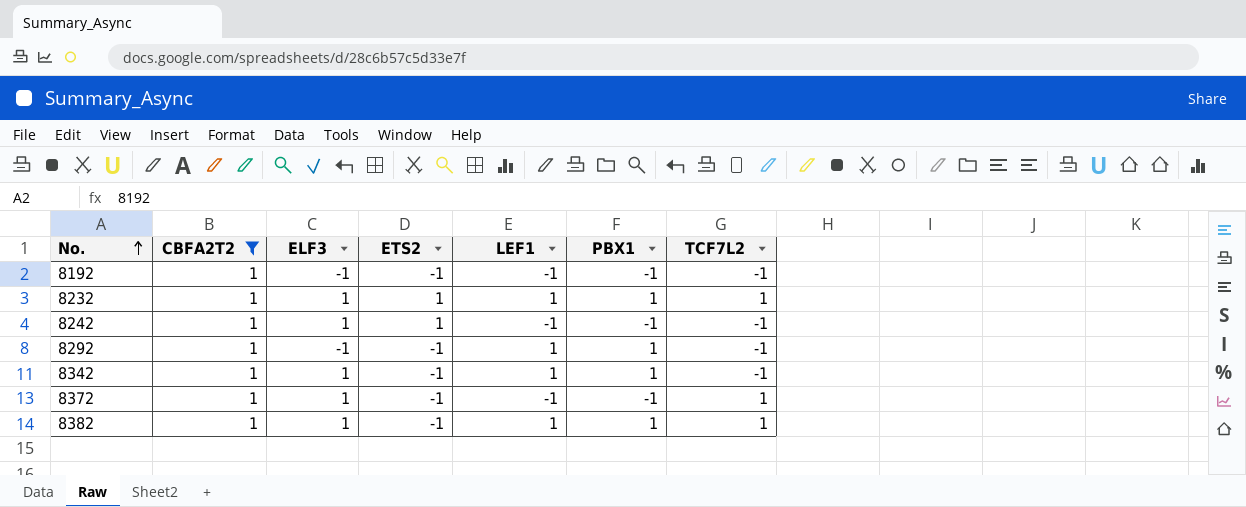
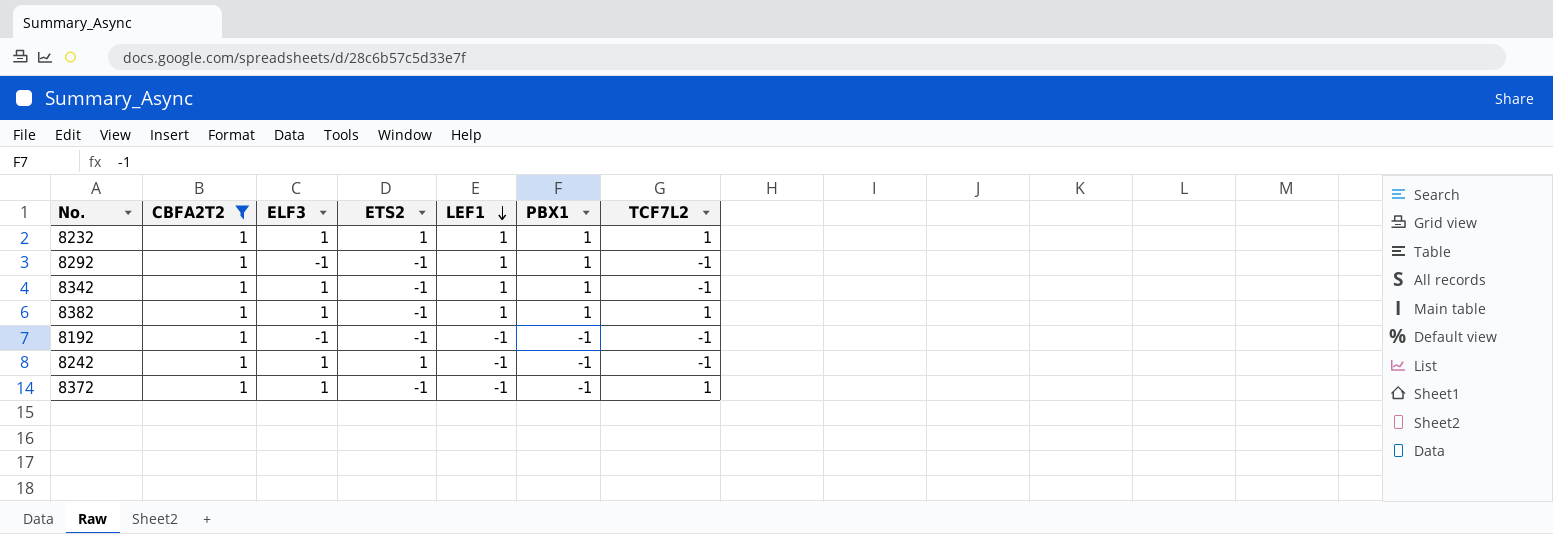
row order: No. ascending -> LEF1 descending

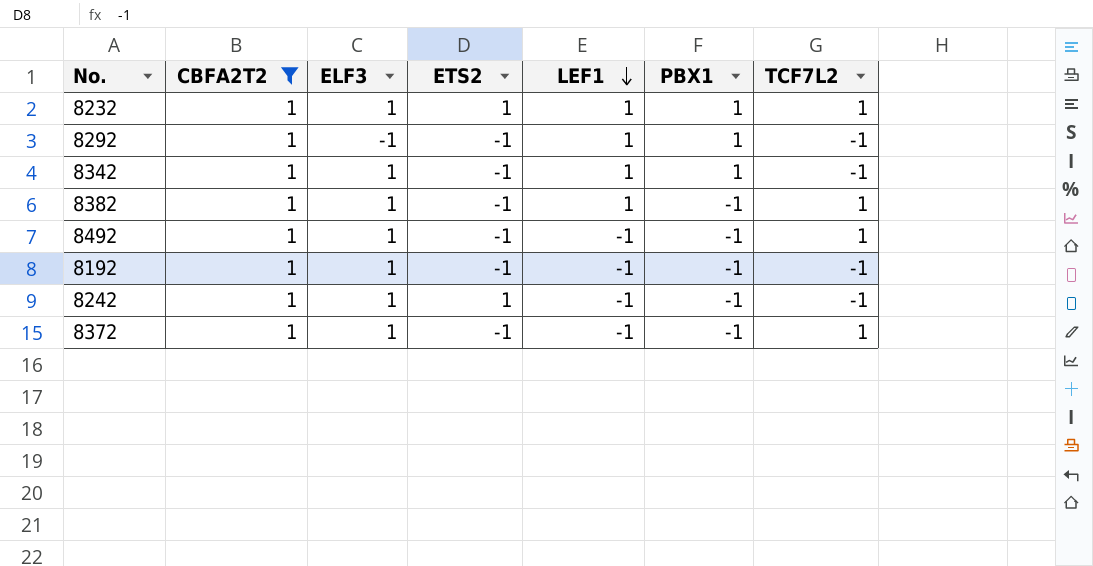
8382 | PBX1: 1 -> -1
row 8492: none -> 1 | 1 | -1 | -1 | -1 | 1
8192 | ELF3: -1 -> 1

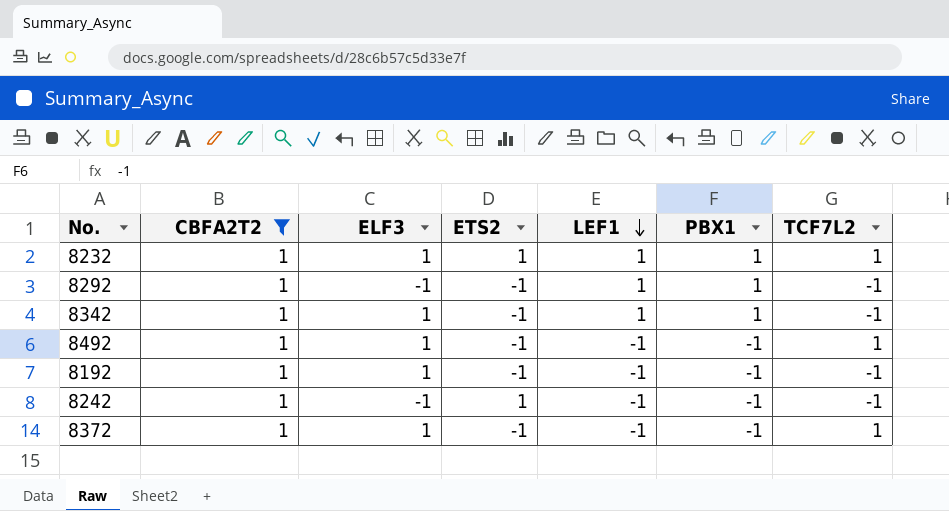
row 8382: 1 | 1 | -1 | 1 | -1 | 1 -> none
8242 | ELF3: 1 -> -1

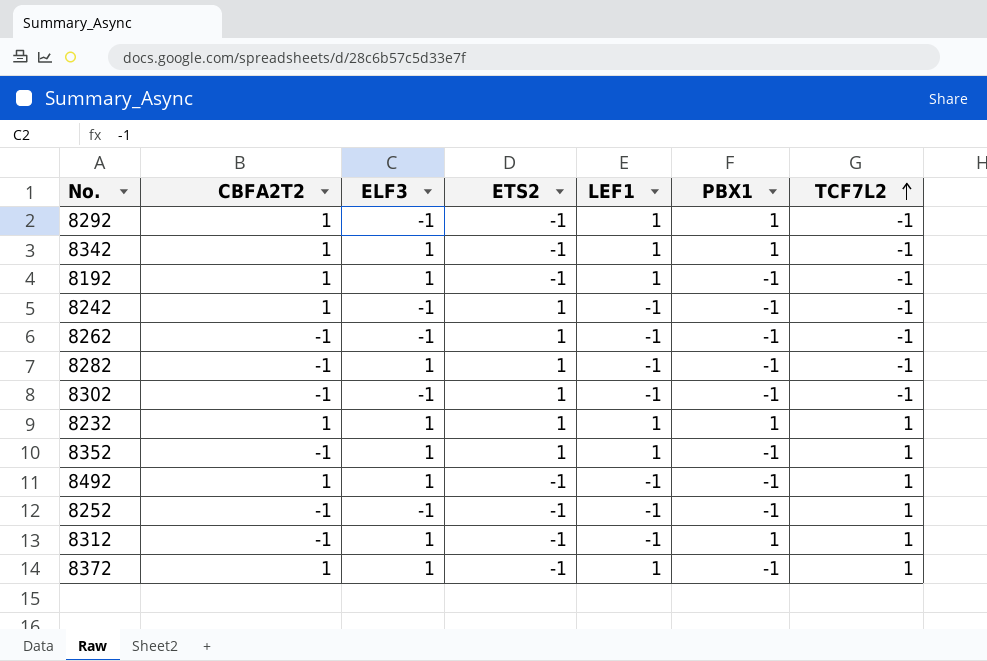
filter: CBFA2T2 = 1 -> none
row order: LEF1 descending -> TCF7L2 ascending
8192 | LEF1: -1 -> 1
8372 | LEF1: -1 -> 1

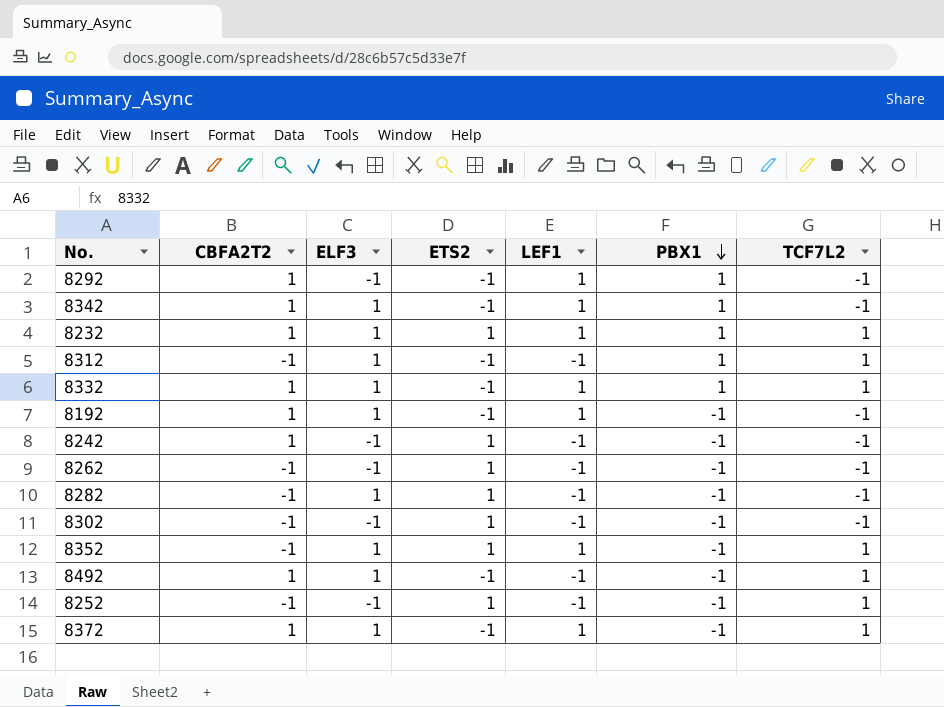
row order: TCF7L2 ascending -> PBX1 descending
row 8332: none -> 1 | 1 | -1 | 1 | 1 | 1
8252 | ETS2: -1 -> 1

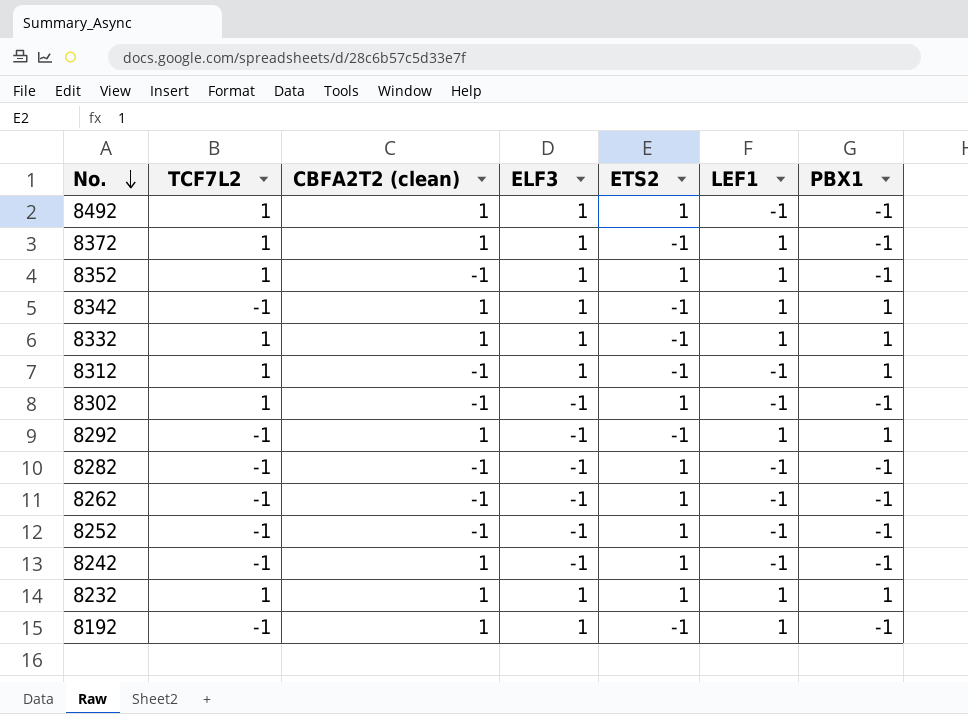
row order: PBX1 descending -> No. descending
column TCF7L2 | position: 7 -> 2
column name: CBFA2T2 -> CBFA2T2 (clean)
8492 | ETS2: -1 -> 1
8302 | TCF7L2: -1 -> 1
8282 | ELF3: 1 -> -1
8252 | TCF7L2: 1 -> -1

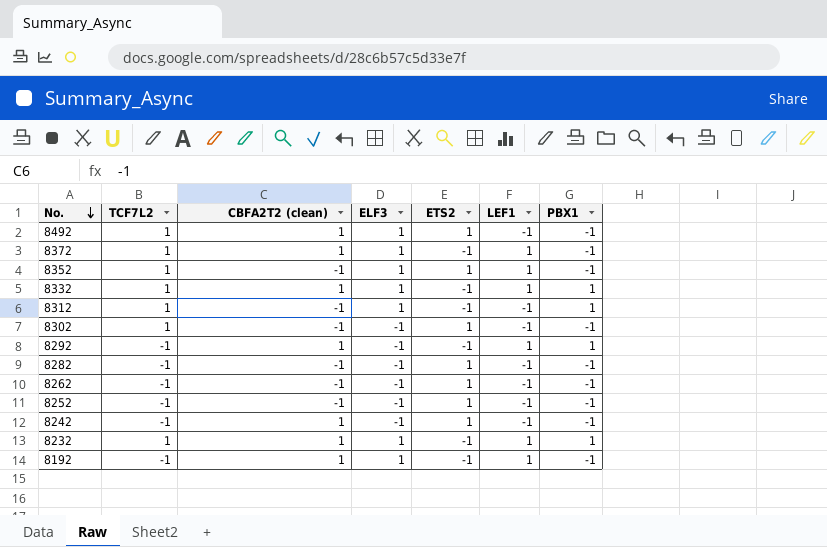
row 8342: -1 | 1 | 1 | -1 | 1 | 1 -> none
8232 | ETS2: 1 -> -1

